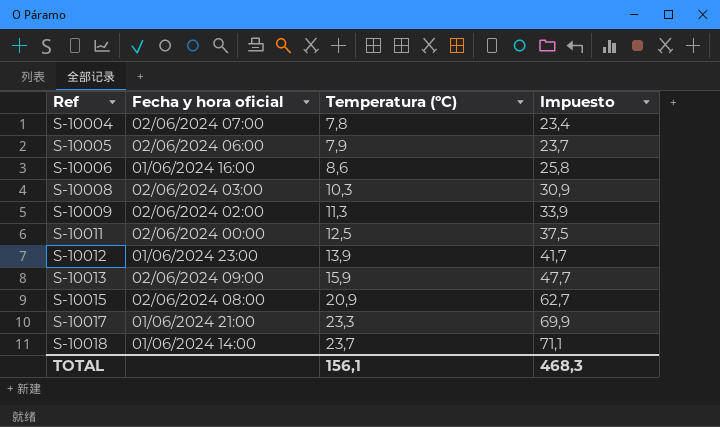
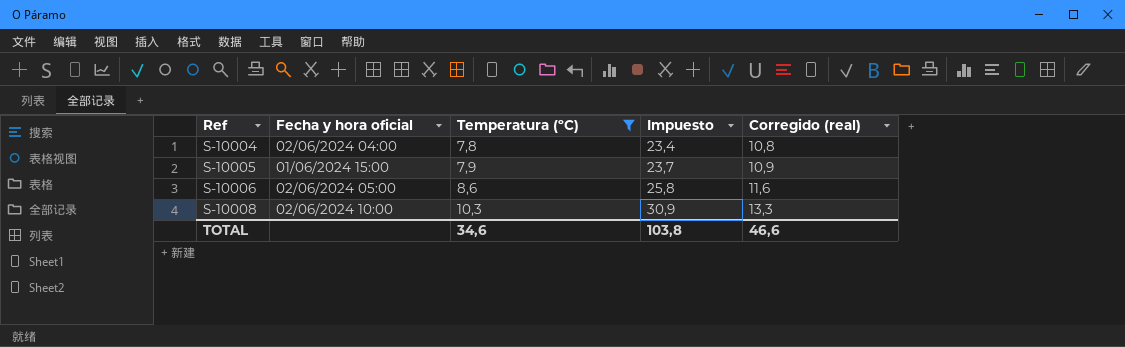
filter: none -> Temperatura (ºC) <= 10,3
column Corregido (real) | formula: none -> [Temperatura (ºC)] + 3
S-10004 | Fecha y hora oficial: 02/06/2024 07:00 -> 02/06/2024 04:00
S-10005 | Fecha y hora oficial: 02/06/2024 06:00 -> 01/06/2024 15:00
S-10006 | Fecha y hora oficial: 01/06/2024 16:00 -> 02/06/2024 05:00
S-10008 | Fecha y hora oficial: 02/06/2024 03:00 -> 02/06/2024 10:00
TOTAL | Temperatura (ºC): 156,1 -> 34,6
TOTAL | Impuesto: 468,3 -> 103,8

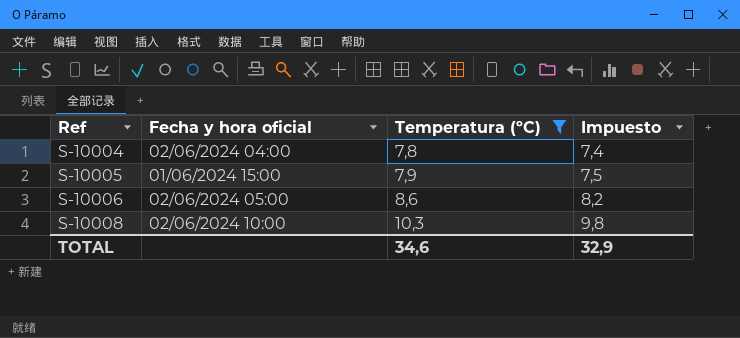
column Corregido (real) | formula: [Temperatura (ºC)] + 3 -> none
column Impuesto | formula: [Temperatura (ºC)] * 3 -> [Temperatura (ºC)] * 0,95
TOTAL | Impuesto: 103,8 -> 32,9

